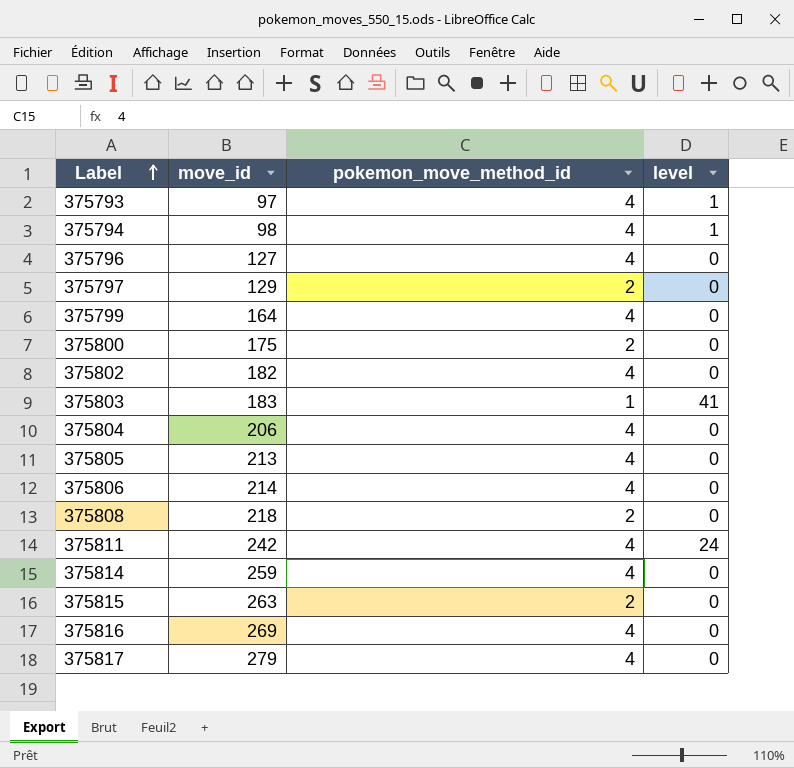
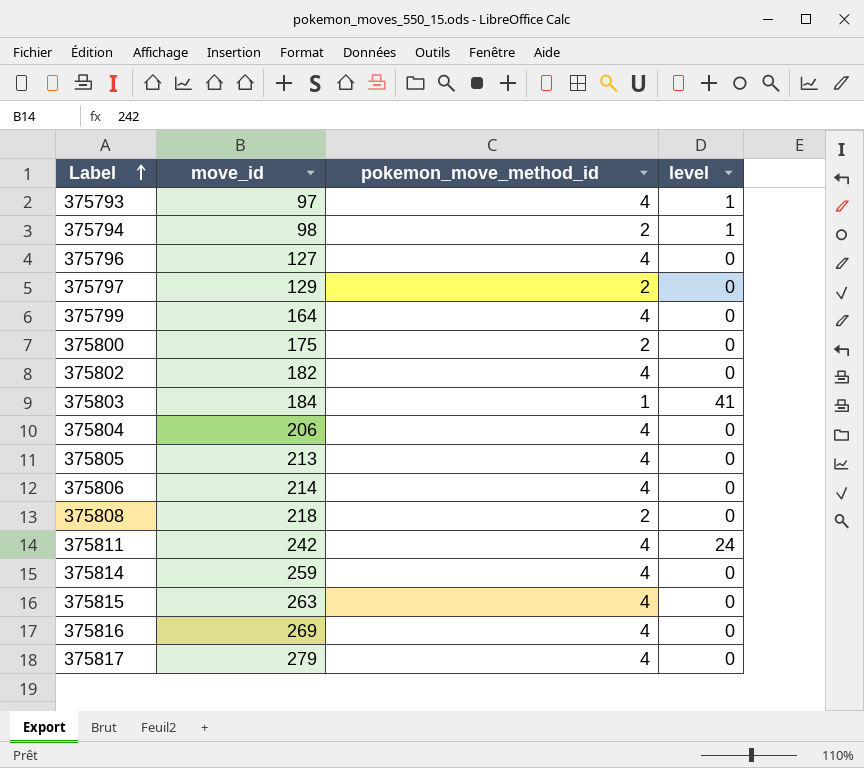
375794 | pokemon_move_method_id: 4 -> 2
375803 | move_id: 183 -> 184
375815 | pokemon_move_method_id: 2 -> 4

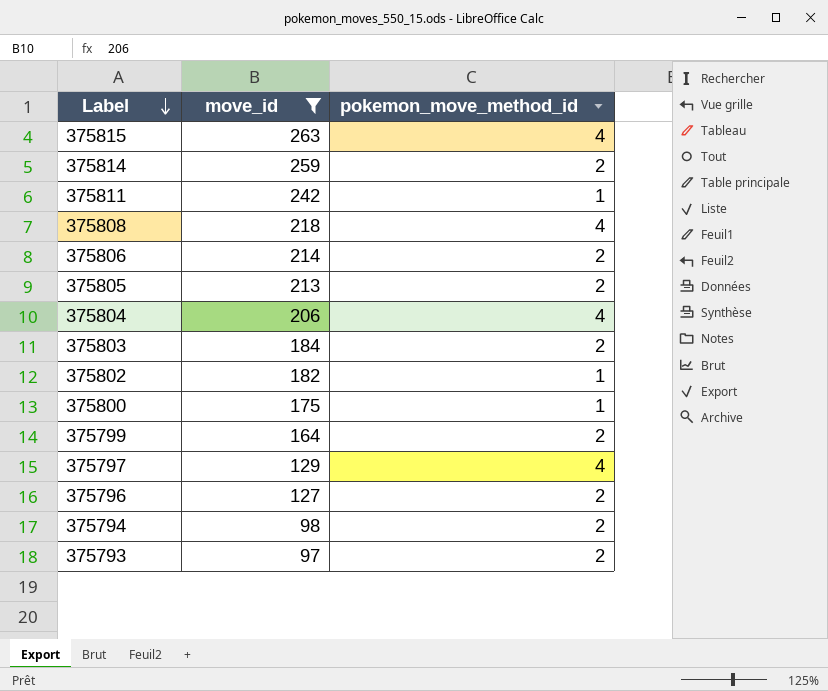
filter: none -> move_id <= 263
row order: Label ascending -> Label descending
column level | position: 4 -> none
375814 | pokemon_move_method_id: 4 -> 2
375811 | pokemon_move_method_id: 4 -> 1
375808 | pokemon_move_method_id: 2 -> 4
375806 | pokemon_move_method_id: 4 -> 2
375805 | pokemon_move_method_id: 4 -> 2
375803 | pokemon_move_method_id: 1 -> 2
375802 | pokemon_move_method_id: 4 -> 1
375800 | pokemon_move_method_id: 2 -> 1
375799 | pokemon_move_method_id: 4 -> 2
375797 | pokemon_move_method_id: 2 -> 4
375796 | pokemon_move_method_id: 4 -> 2
375793 | pokemon_move_method_id: 4 -> 2

